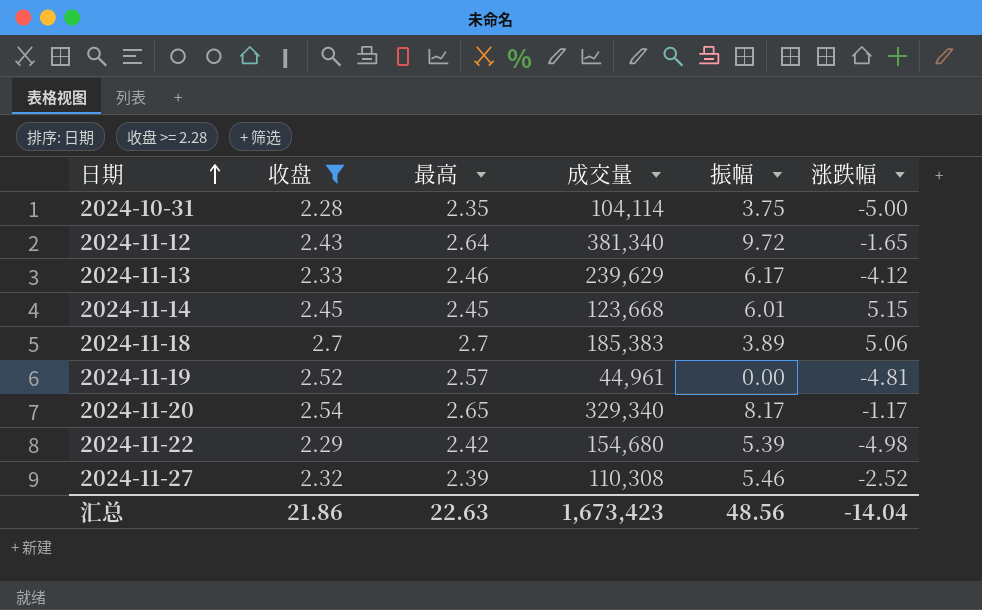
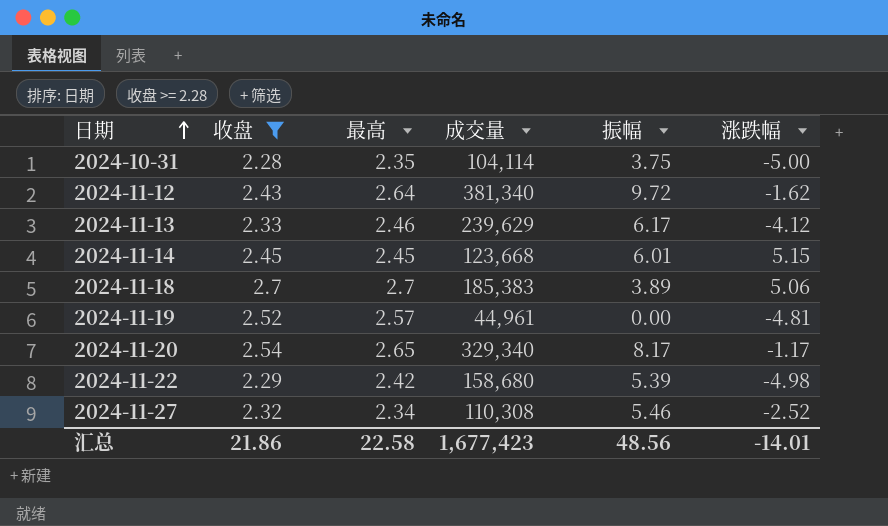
2024-11-12 | 涨跌幅: -1.65 -> -1.62
2024-11-22 | 成交量: 154,680 -> 158,680
2024-11-27 | 最高: 2.39 -> 2.34
汇总 | 最高: 22.63 -> 22.58
汇总 | 成交量: 1,673,423 -> 1,677,423
汇总 | 涨跌幅: -14.04 -> -14.01

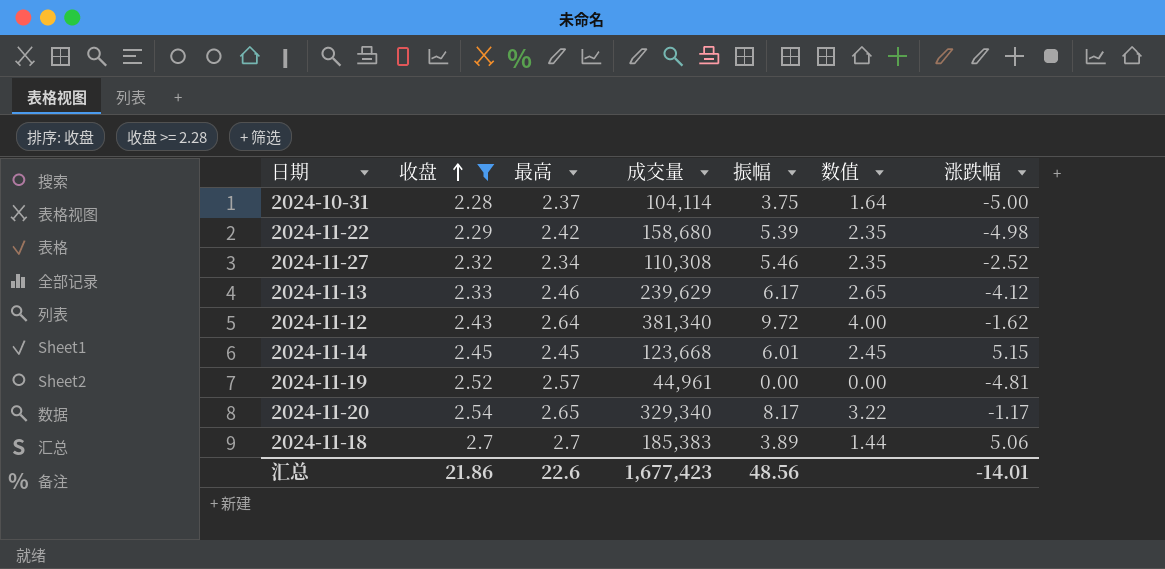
row order: 日期 ascending -> 收盘 ascending
column 数值 | formula: none -> [振幅] / [收盘]
2024-10-31 | 最高: 2.35 -> 2.37
汇总 | 最高: 22.58 -> 22.6

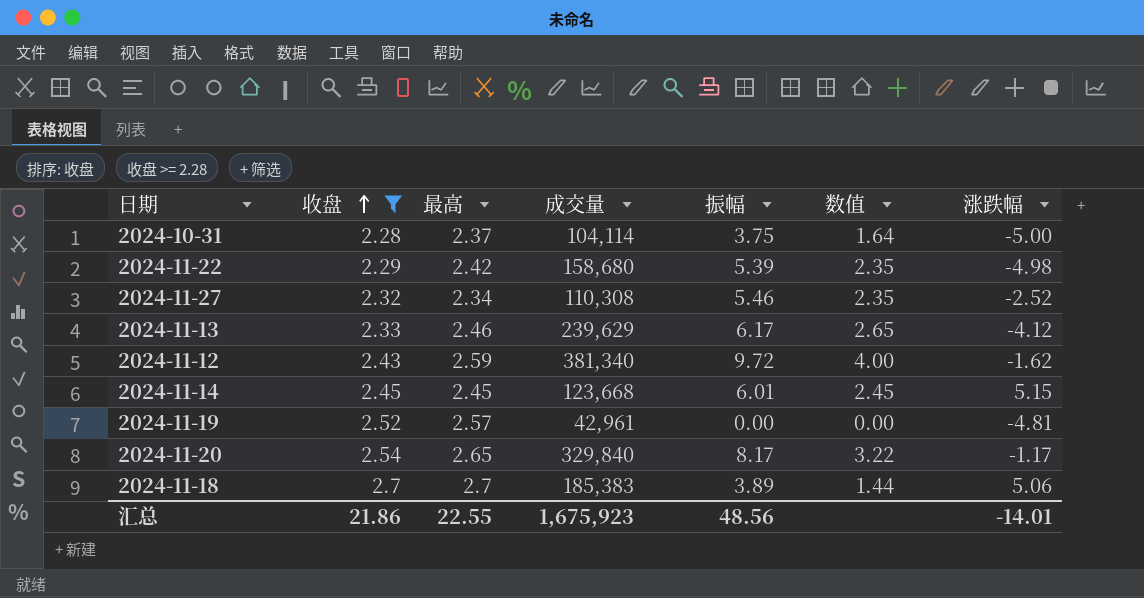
2024-11-12 | 最高: 2.64 -> 2.59
2024-11-19 | 成交量: 44,961 -> 42,961
2024-11-20 | 成交量: 329,340 -> 329,840
汇总 | 最高: 22.6 -> 22.55
汇总 | 成交量: 1,677,423 -> 1,675,923

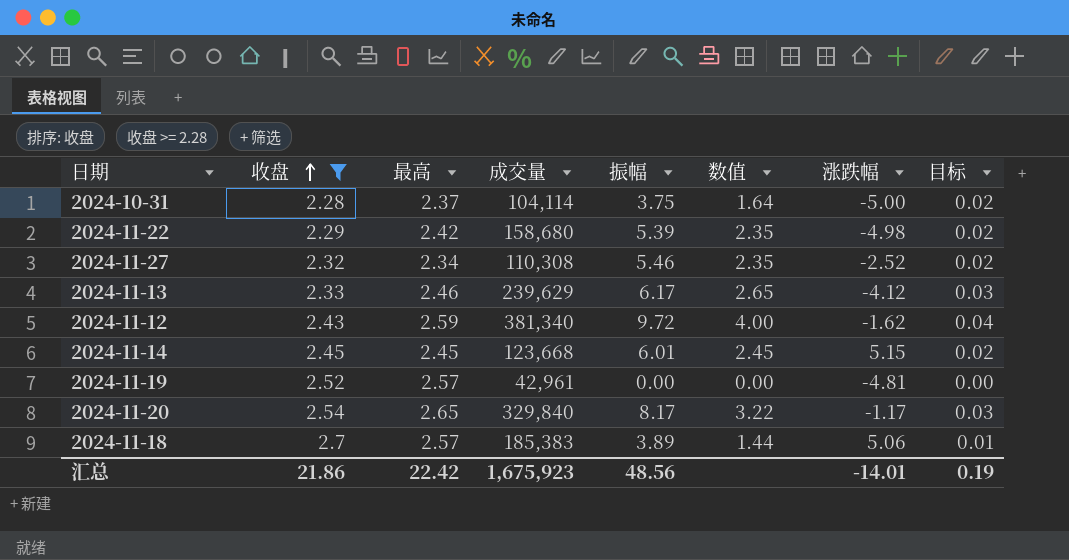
column 目标 | formula: none -> [数值] * 0.01
2024-11-18 | 最高: 2.7 -> 2.57
汇总 | 最高: 22.55 -> 22.42

